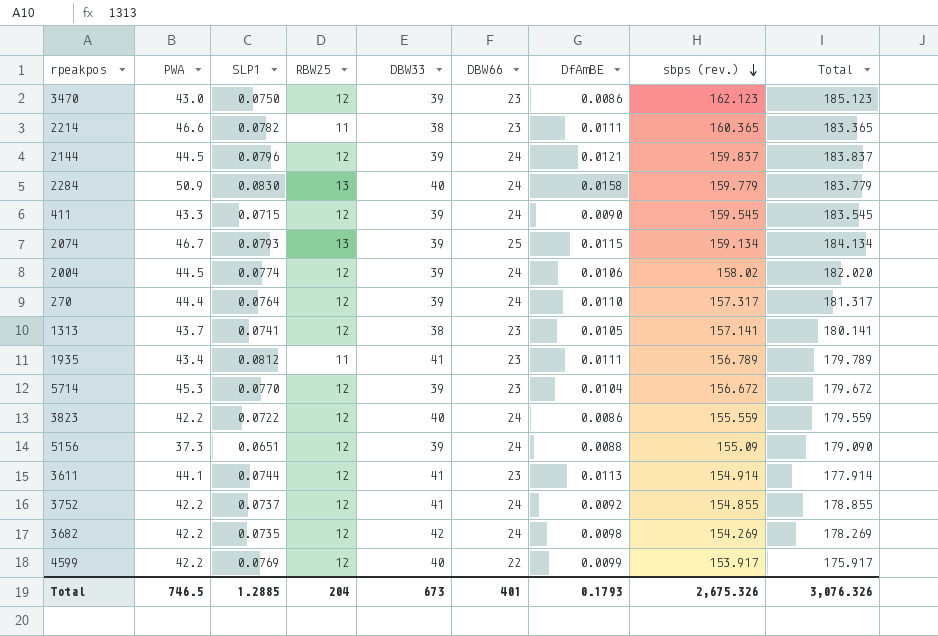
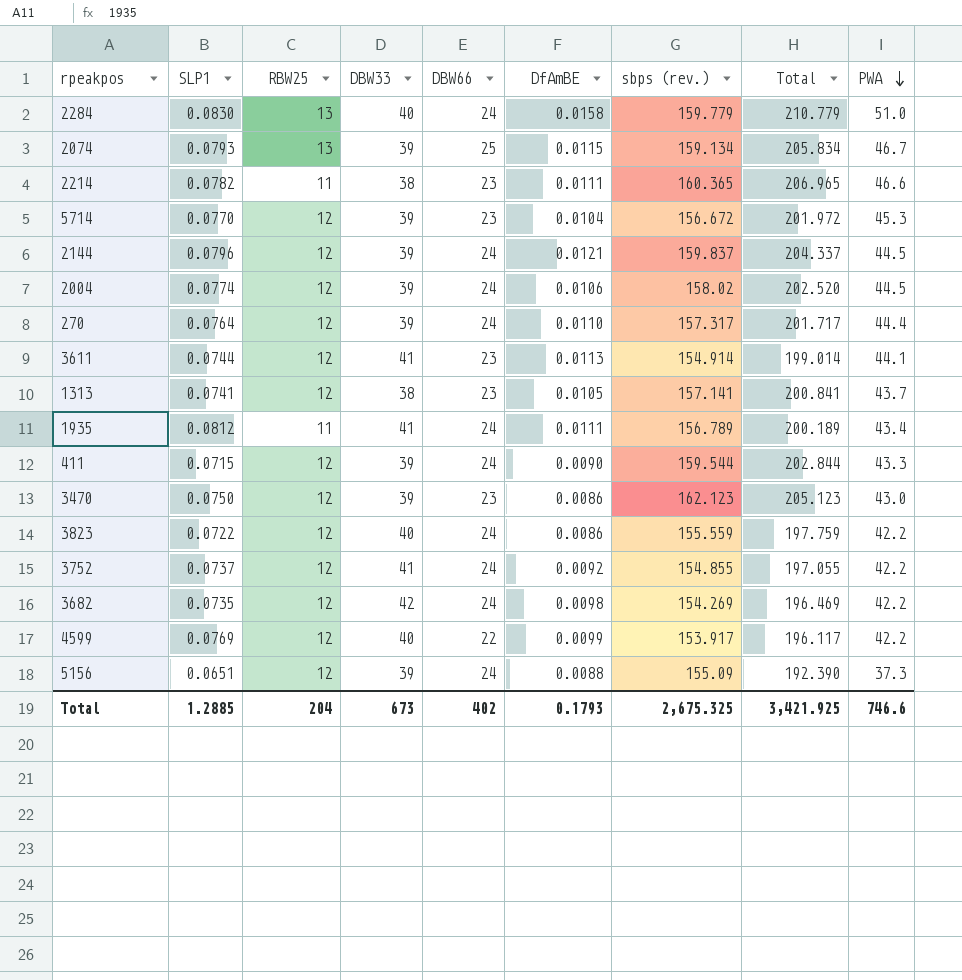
row order: sbps (rev.) descending -> PWA descending
column Total | formula: [DBW66] + [sbps (rev.)] -> [sbps (rev.)] + [PWA]
column PWA | position: 2 -> 9
2284 | PWA: 50.9 -> 51.0
1935 | DBW66: 23 -> 24
411 | sbps (rev.): 159.545 -> 159.544
Total | DBW66: 401 -> 402
Total | sbps (rev.): 2,675.326 -> 2,675.325
Total | Total: 3,076.326 -> 3,421.925
Total | PWA: 746.5 -> 746.6

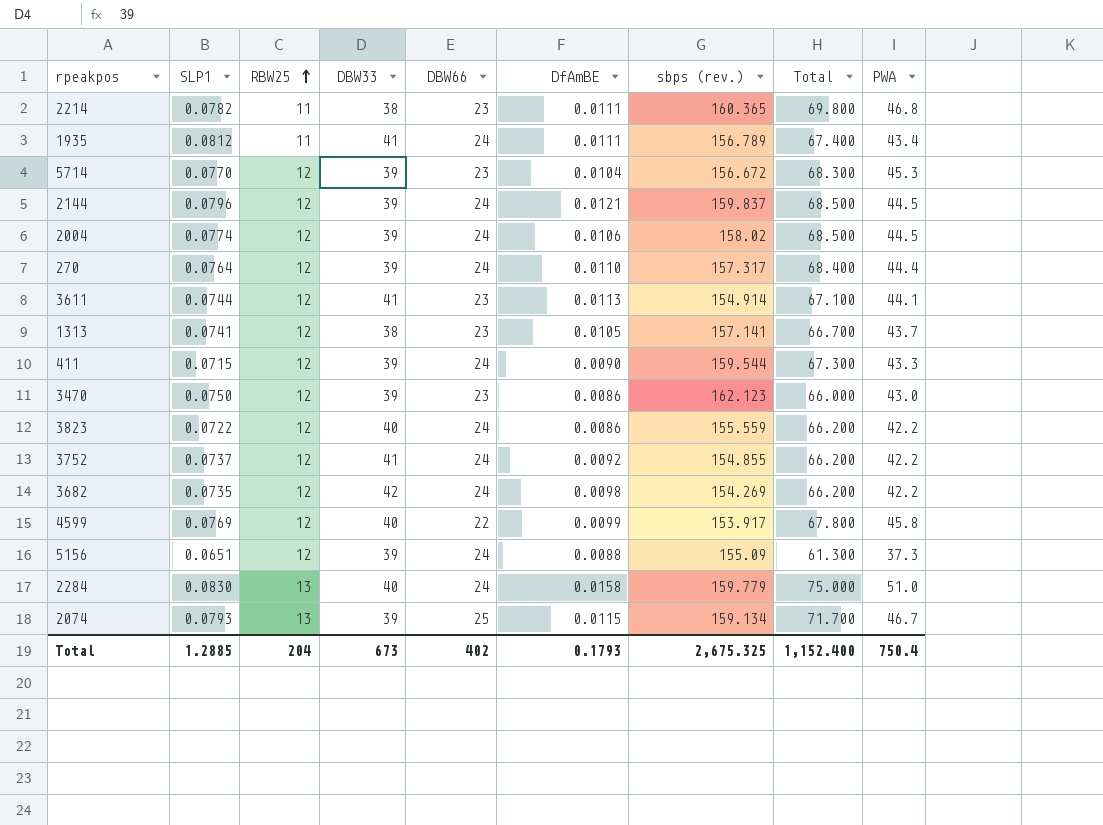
row order: PWA descending -> RBW25 ascending
column Total | formula: [sbps (rev.)] + [PWA] -> [DBW66] + [PWA]
2214 | PWA: 46.6 -> 46.8
4599 | PWA: 42.2 -> 45.8
Total | Total: 3,421.925 -> 1,152.400
Total | PWA: 746.6 -> 750.4

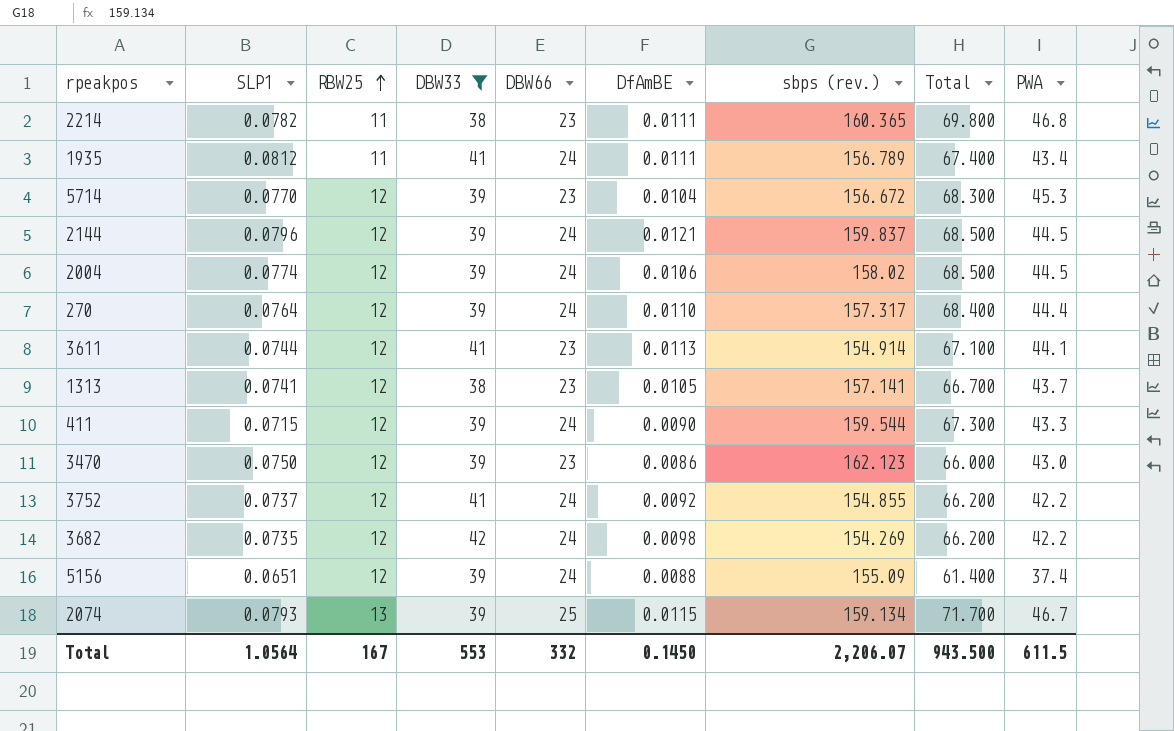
filter: none -> DBW33 != 40
5156 | Total: 61.300 -> 61.400
5156 | PWA: 37.3 -> 37.4
Total | SLP1: 1.2885 -> 1.0564
Total | RBW25: 204 -> 167
Total | DBW33: 673 -> 553
Total | DBW66: 402 -> 332
Total | DfAmBE: 0.1793 -> 0.1450
Total | sbps (rev.): 2,675.325 -> 2,206.07
Total | Total: 1,152.400 -> 943.500
Total | PWA: 750.4 -> 611.5

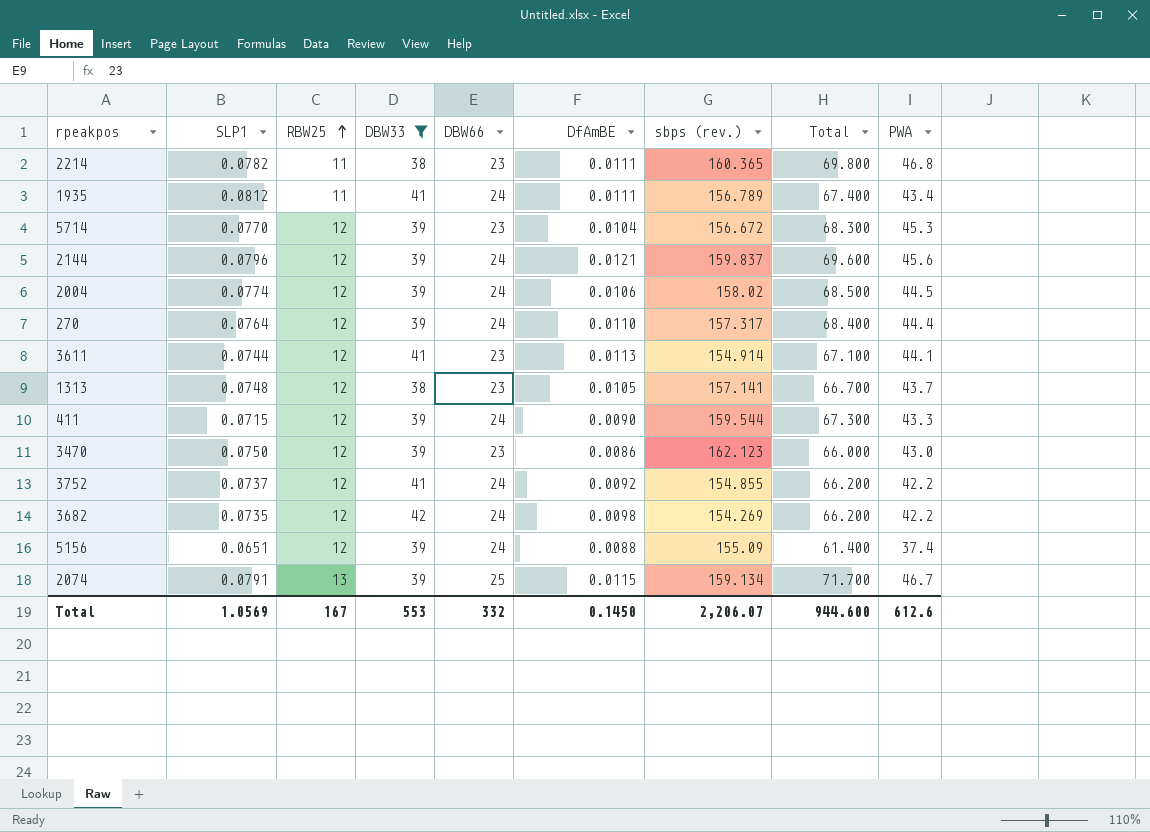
2144 | Total: 68.500 -> 69.600
2144 | PWA: 44.5 -> 45.6
1313 | SLP1: 0.0741 -> 0.0748
2074 | SLP1: 0.0793 -> 0.0791
Total | SLP1: 1.0564 -> 1.0569
Total | Total: 943.500 -> 944.600
Total | PWA: 611.5 -> 612.6

